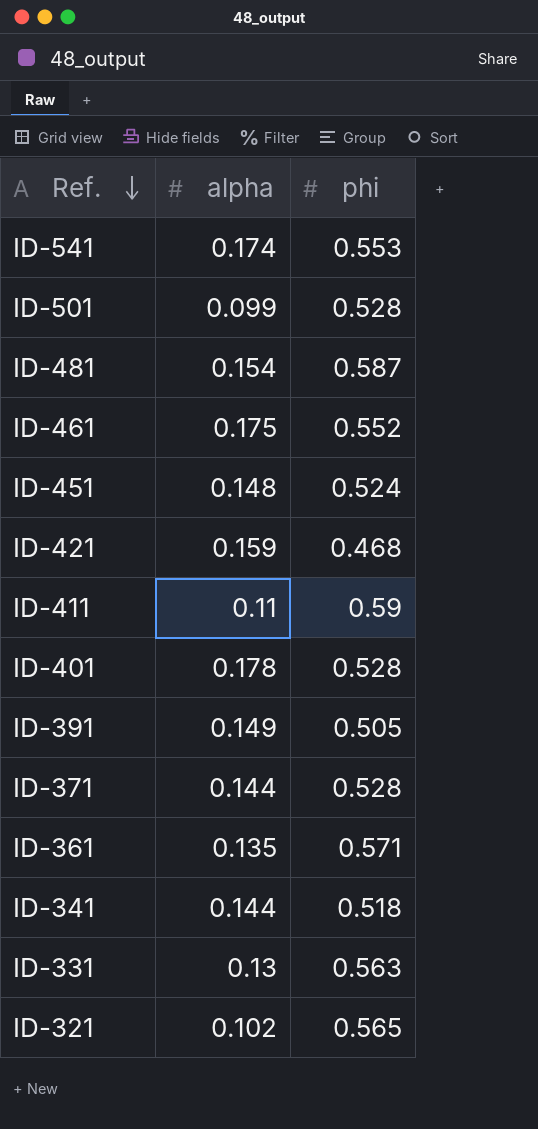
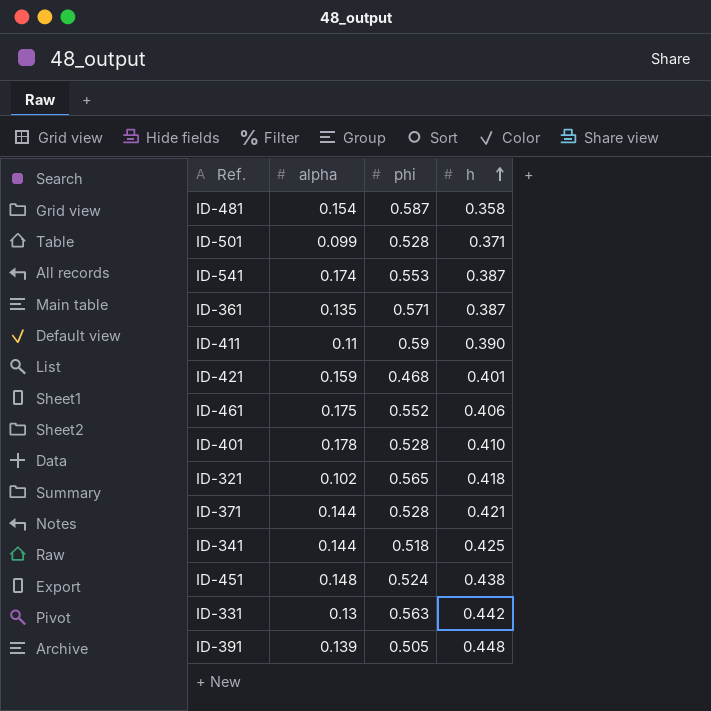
row order: Ref. descending -> h ascending
column h | position: none -> 4
ID-391 | alpha: 0.149 -> 0.139

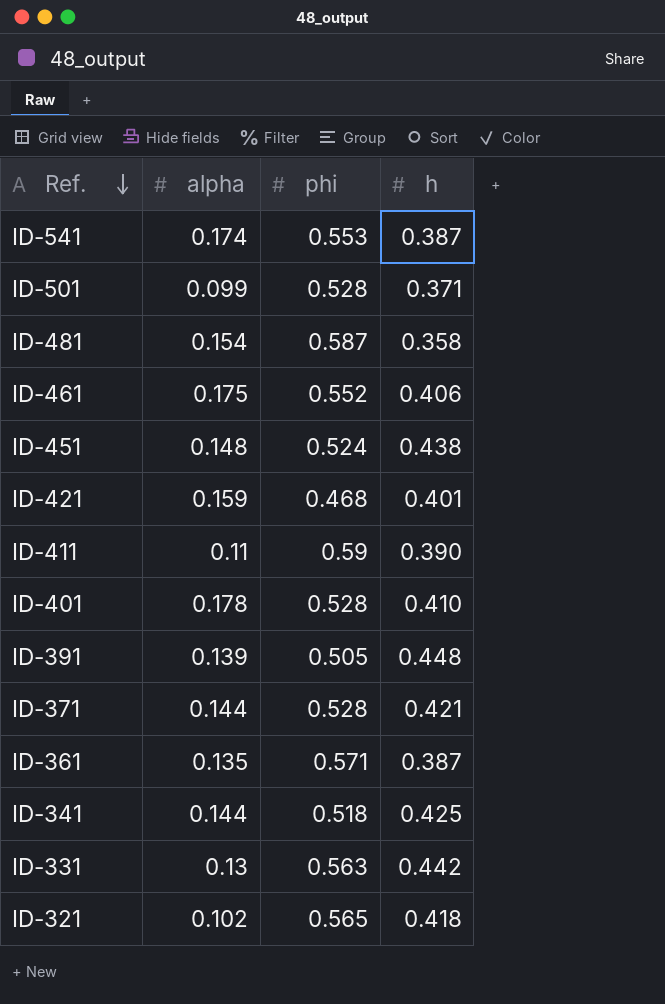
row order: h ascending -> Ref. descending

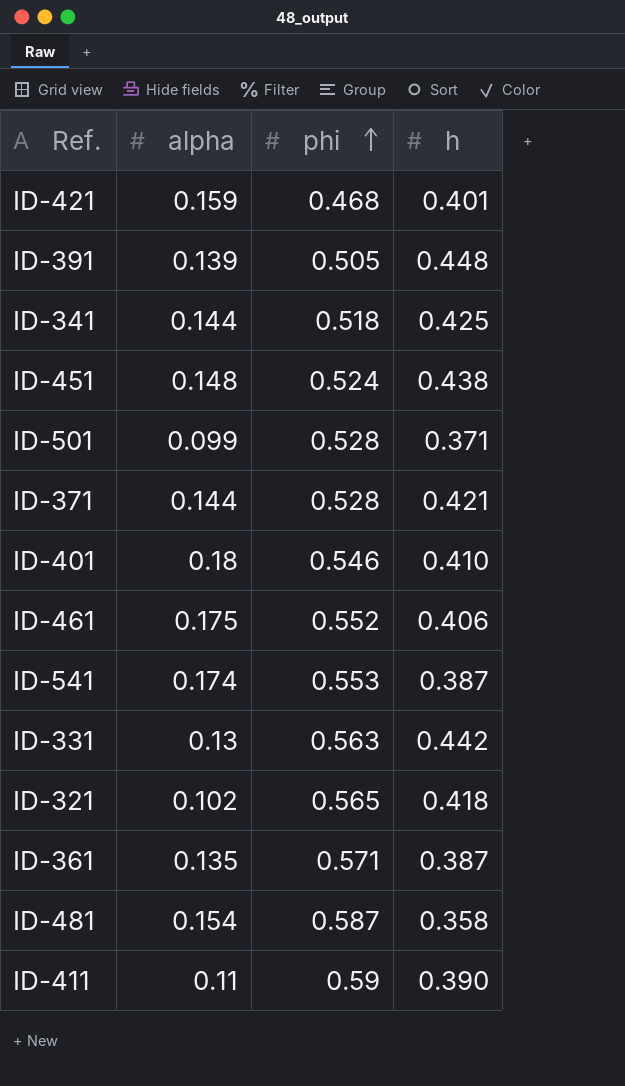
row order: Ref. descending -> phi ascending
ID-401 | alpha: 0.178 -> 0.18
ID-401 | phi: 0.528 -> 0.546

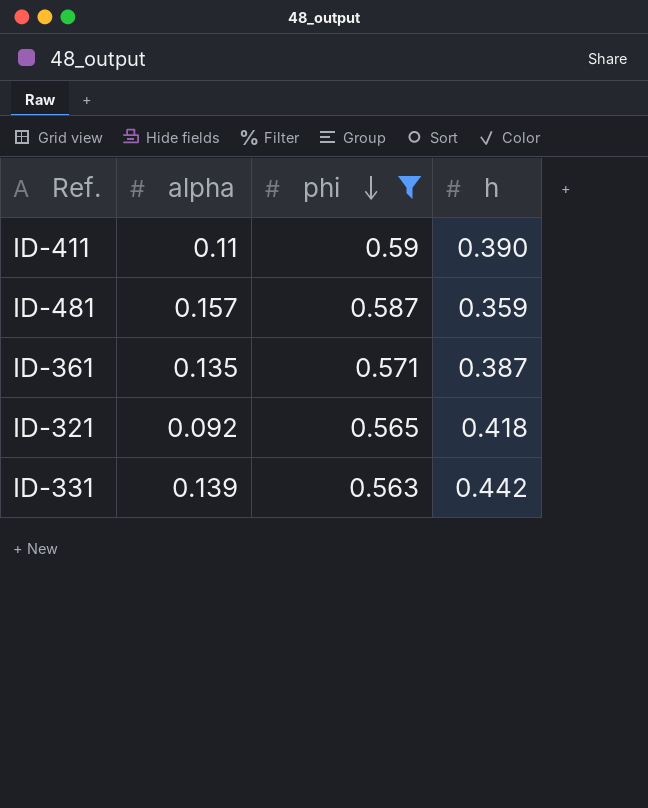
filter: none -> phi >= 0.563
row order: phi ascending -> phi descending
ID-481 | alpha: 0.154 -> 0.157
ID-481 | h: 0.358 -> 0.359
ID-321 | alpha: 0.102 -> 0.092
ID-331 | alpha: 0.13 -> 0.139

